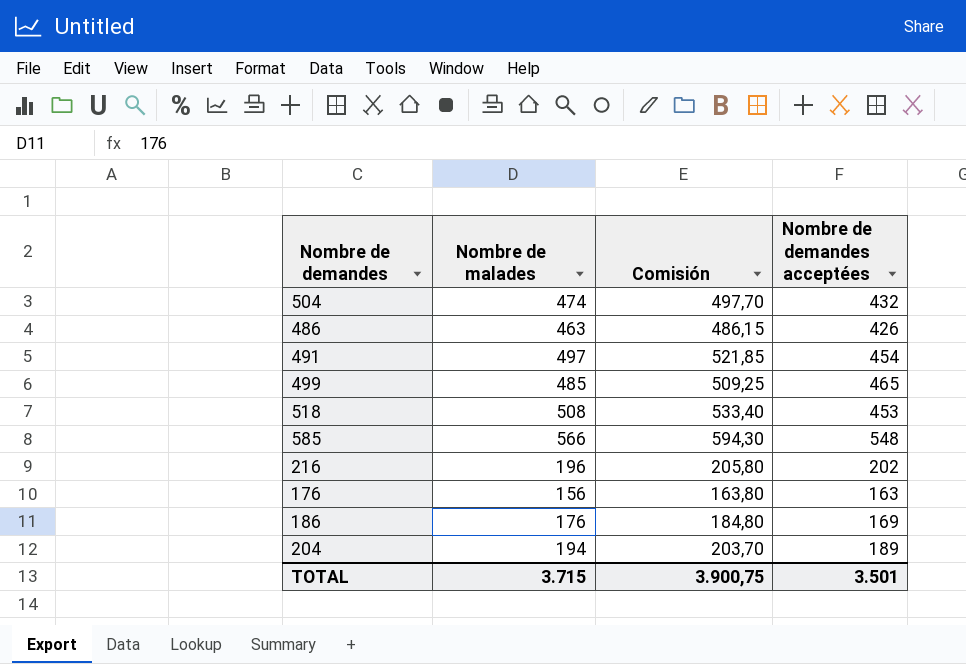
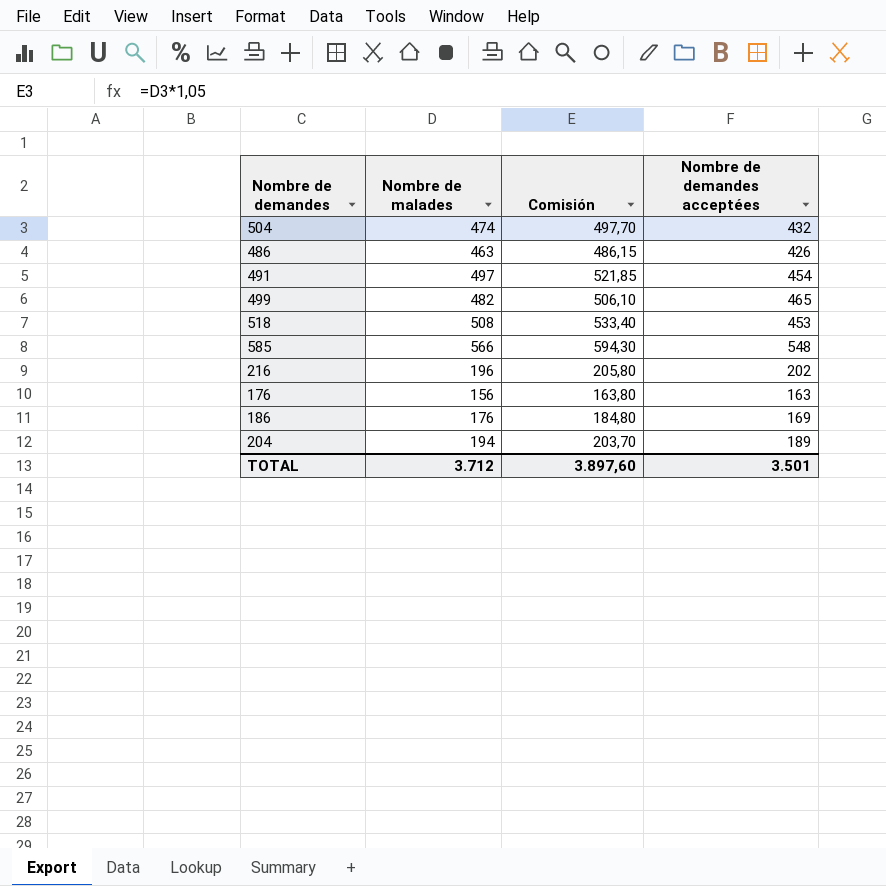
499 | Nombre de malades: 485 -> 482
499 | Comisión: 509,25 -> 506,10
TOTAL | Nombre de malades: 3.715 -> 3.712
TOTAL | Comisión: 3.900,75 -> 3.897,60

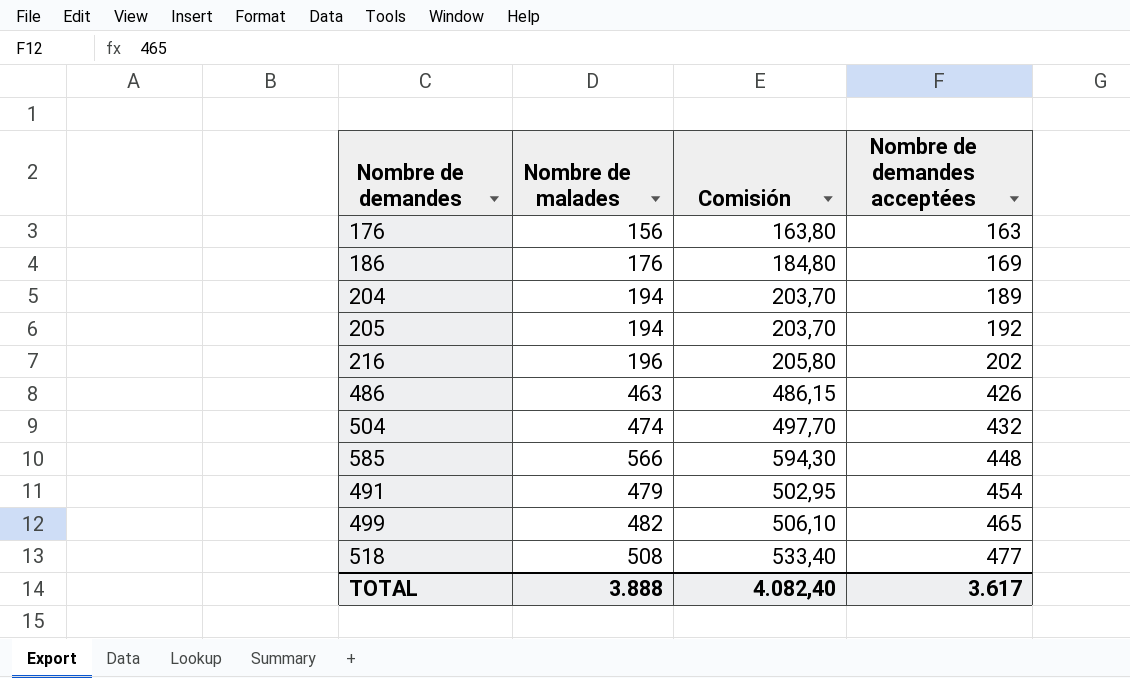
row order: none -> Nombre de demandes acceptées ascending
row 205: none -> 194 | 203,70 | 192
585 | Nombre de demandes acceptées: 548 -> 448
491 | Nombre de malades: 497 -> 479
491 | Comisión: 521,85 -> 502,95
518 | Nombre de demandes acceptées: 453 -> 477
TOTAL | Nombre de malades: 3.712 -> 3.888
TOTAL | Comisión: 3.897,60 -> 4.082,40
TOTAL | Nombre de demandes acceptées: 3.501 -> 3.617

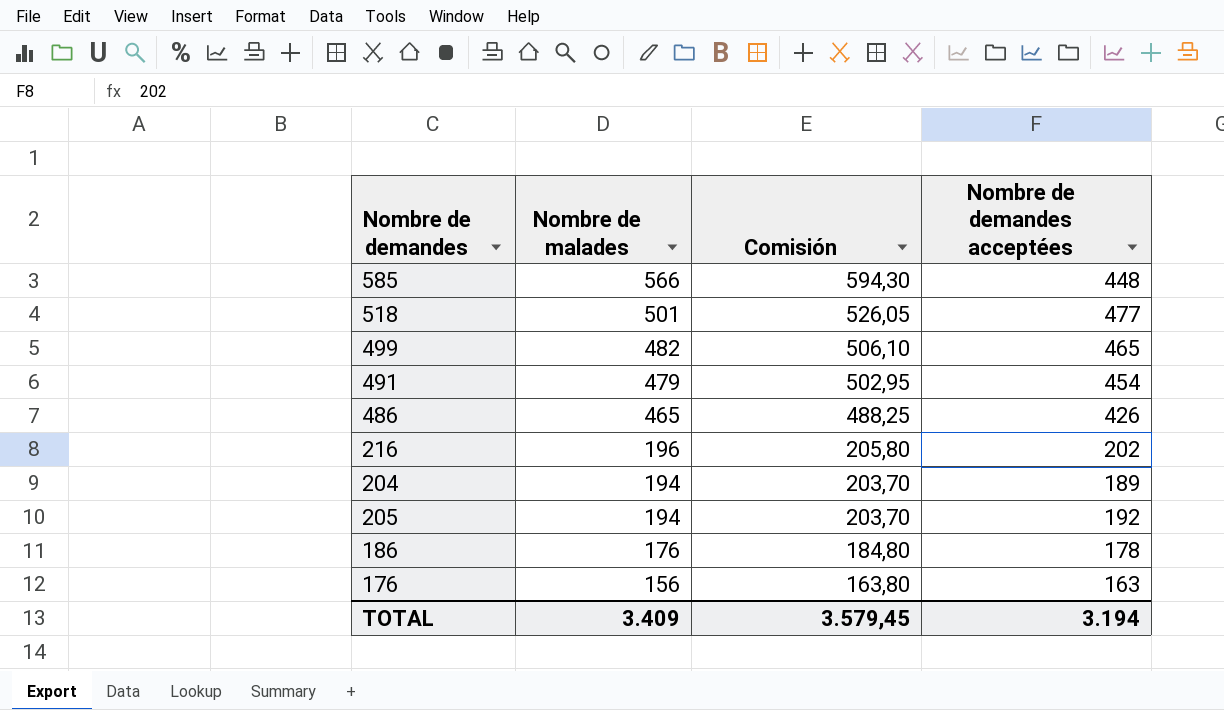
row order: Nombre de demandes acceptées ascending -> Nombre de malades descending
row 504: 474 | 497,70 | 432 -> none
518 | Nombre de malades: 508 -> 501
518 | Comisión: 533,40 -> 526,05
486 | Nombre de malades: 463 -> 465
486 | Comisión: 486,15 -> 488,25
186 | Nombre de demandes acceptées: 169 -> 178
TOTAL | Nombre de malades: 3.888 -> 3.409
TOTAL | Comisión: 4.082,40 -> 3.579,45
TOTAL | Nombre de demandes acceptées: 3.617 -> 3.194

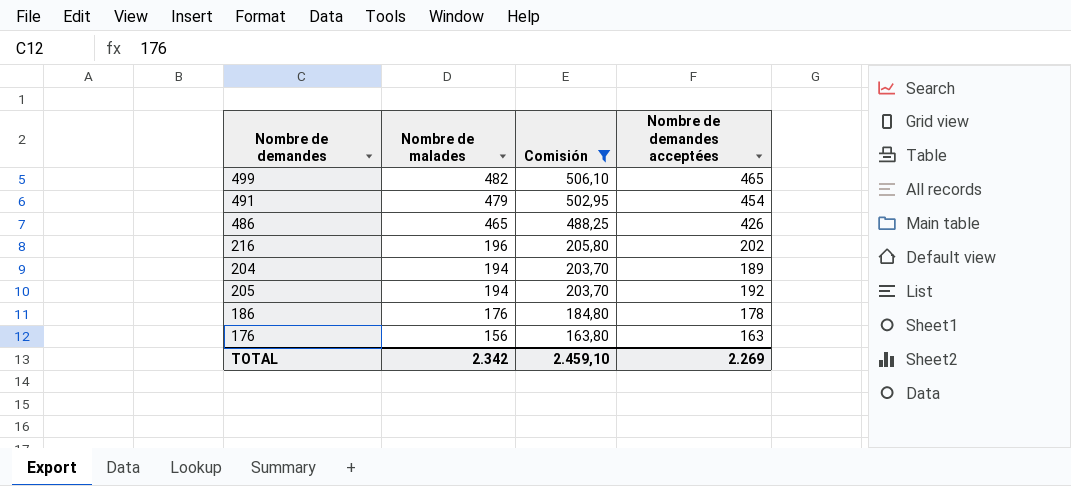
filter: none -> Comisión <= 506,10
TOTAL | Nombre de malades: 3.409 -> 2.342
TOTAL | Comisión: 3.579,45 -> 2.459,10
TOTAL | Nombre de demandes acceptées: 3.194 -> 2.269

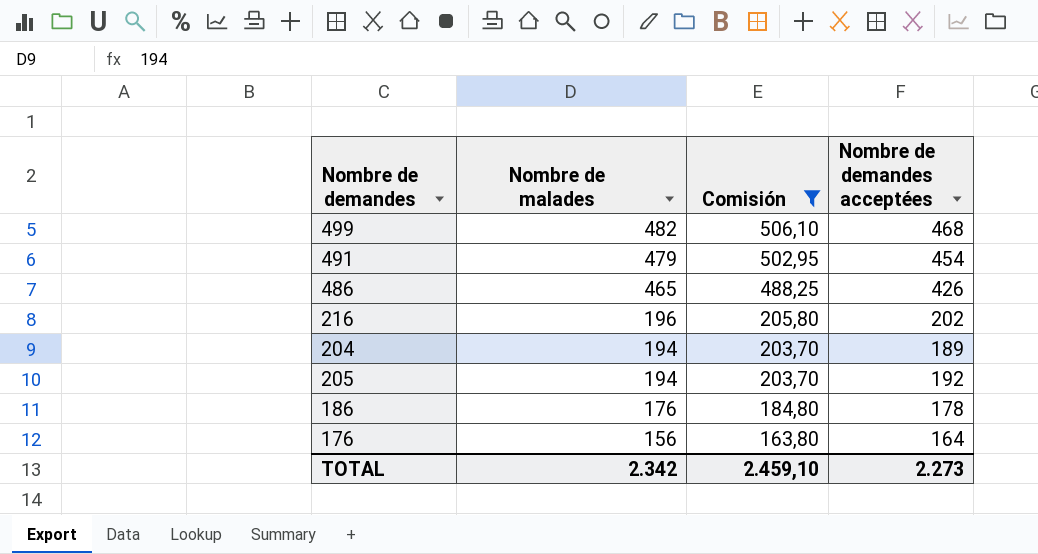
499 | Nombre de demandes acceptées: 465 -> 468
176 | Nombre de demandes acceptées: 163 -> 164
TOTAL | Nombre de demandes acceptées: 2.269 -> 2.273

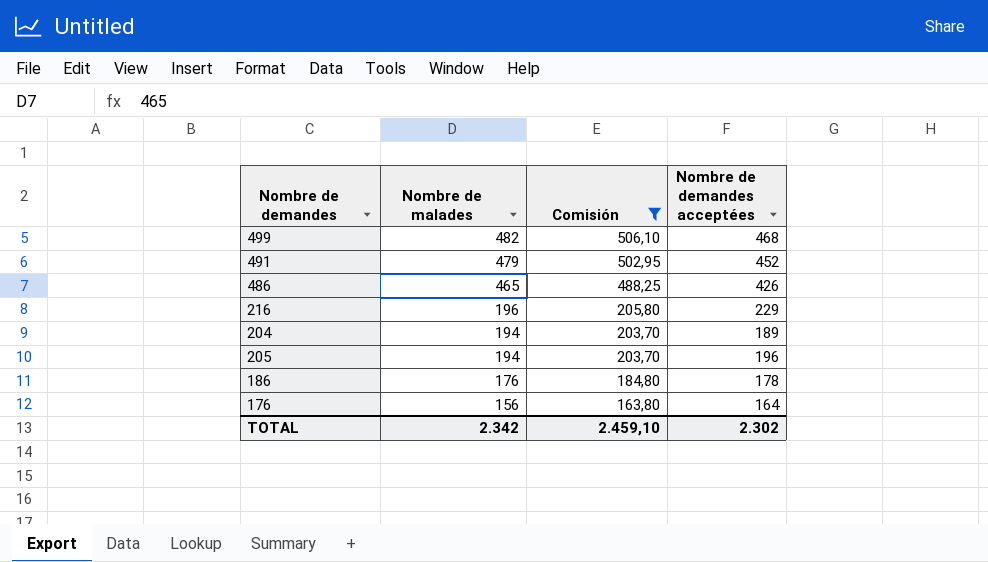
491 | Nombre de demandes acceptées: 454 -> 452
216 | Nombre de demandes acceptées: 202 -> 229
205 | Nombre de demandes acceptées: 192 -> 196
TOTAL | Nombre de demandes acceptées: 2.273 -> 2.302

